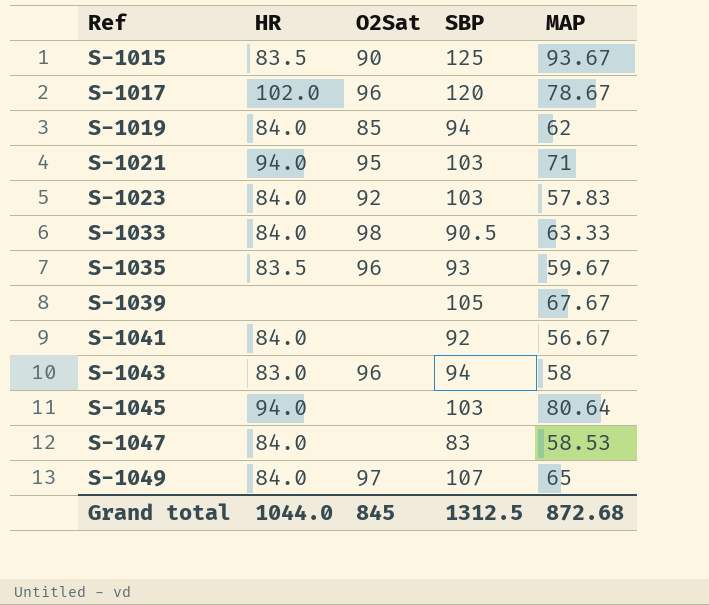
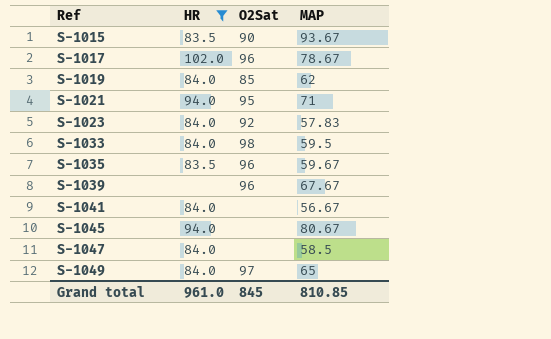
filter: none -> HR != 83.0
column SBP | position: 4 -> none
S-1033 | MAP: 63.33 -> 59.5
S-1039 | O2Sat: none -> 96
S-1045 | MAP: 80.64 -> 80.67
S-1047 | MAP: 58.53 -> 58.5
Grand total | HR: 1044.0 -> 961.0
Grand total | MAP: 872.68 -> 810.85

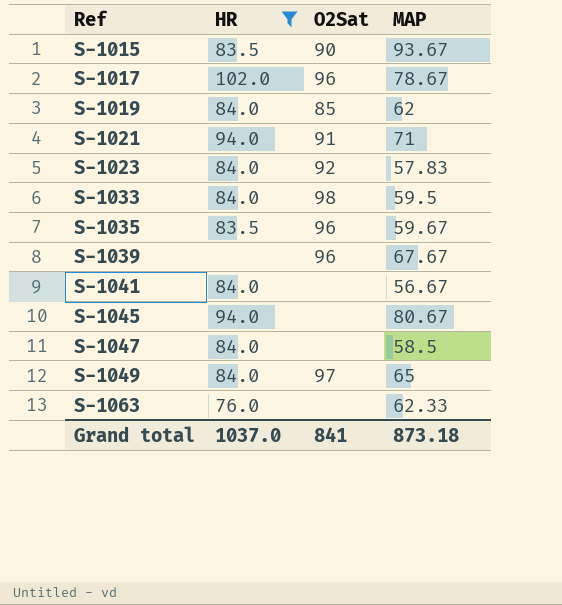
S-1021 | O2Sat: 95 -> 91
row S-1063: none -> 76.0 | none | 62.33
Grand total | HR: 961.0 -> 1037.0
Grand total | O2Sat: 845 -> 841
Grand total | MAP: 810.85 -> 873.18

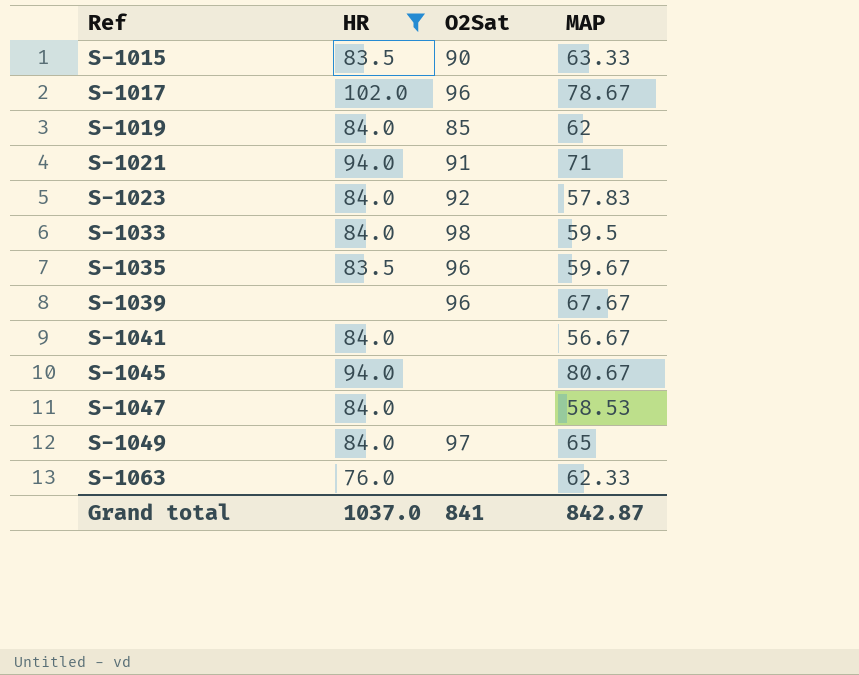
S-1015 | MAP: 93.67 -> 63.33
S-1047 | MAP: 58.5 -> 58.53
Grand total | MAP: 873.18 -> 842.87

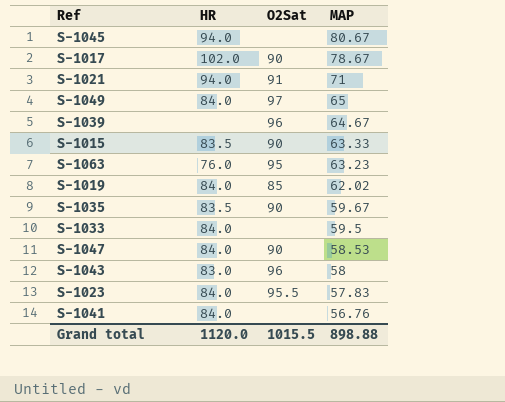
filter: HR != 83.0 -> none
row order: Ref ascending -> MAP descending
S-1017 | O2Sat: 96 -> 90
S-1039 | MAP: 67.67 -> 64.67
S-1063 | O2Sat: none -> 95
S-1063 | MAP: 62.33 -> 63.23
S-1019 | MAP: 62 -> 62.02
S-1035 | O2Sat: 96 -> 90
S-1033 | O2Sat: 98 -> none
S-1047 | O2Sat: none -> 90
S-1023 | O2Sat: 92 -> 95.5
S-1041 | MAP: 56.67 -> 56.76
Grand total | HR: 1037.0 -> 1120.0
Grand total | O2Sat: 841 -> 1015.5
Grand total | MAP: 842.87 -> 898.88

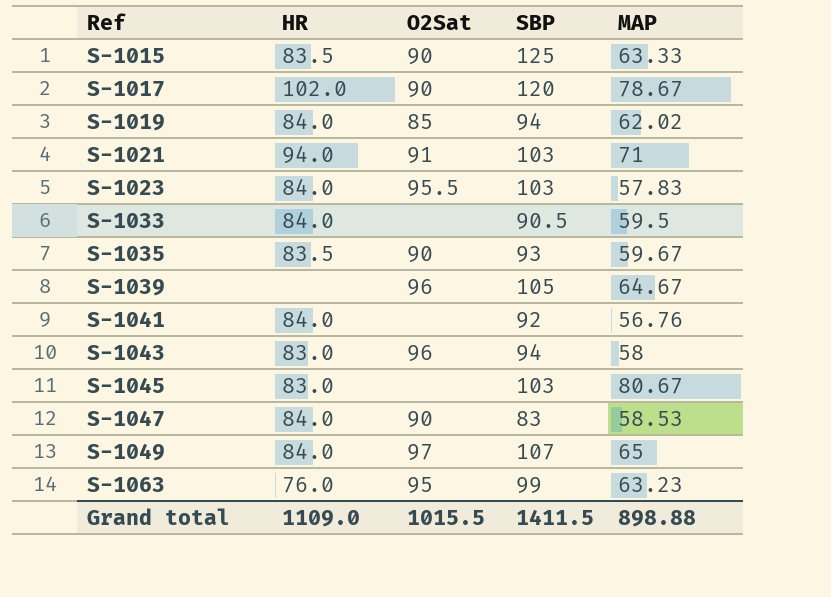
row order: MAP descending -> Ref ascending
column SBP | position: none -> 4
S-1045 | HR: 94.0 -> 83.0
Grand total | HR: 1120.0 -> 1109.0

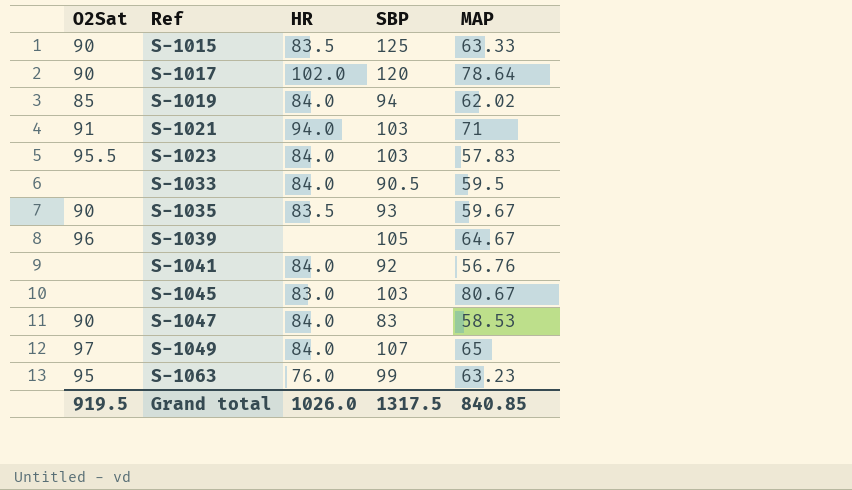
column O2Sat | position: 3 -> 1
row S-1043: 83.0 | 96 | 94 | 58 -> none
S-1017 | MAP: 78.67 -> 78.64
Grand total | O2Sat: 1015.5 -> 919.5
Grand total | HR: 1109.0 -> 1026.0
Grand total | SBP: 1411.5 -> 1317.5
Grand total | MAP: 898.88 -> 840.85

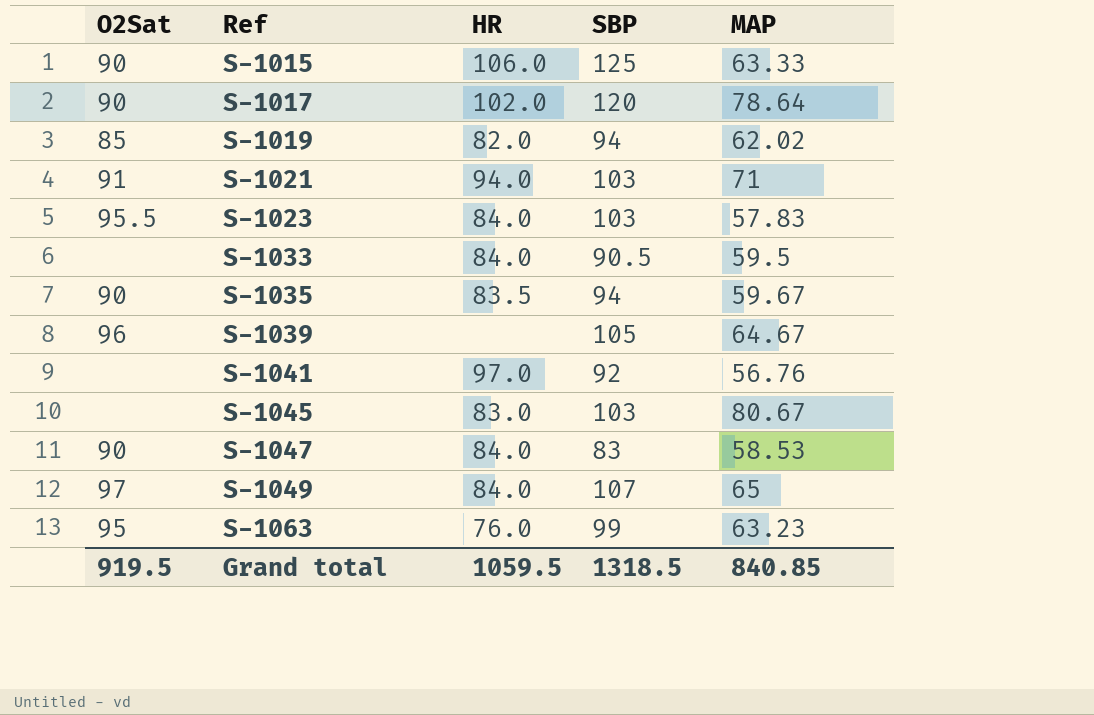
S-1015 | HR: 83.5 -> 106.0
S-1019 | HR: 84.0 -> 82.0
S-1035 | SBP: 93 -> 94
S-1041 | HR: 84.0 -> 97.0
Grand total | HR: 1026.0 -> 1059.5
Grand total | SBP: 1317.5 -> 1318.5

